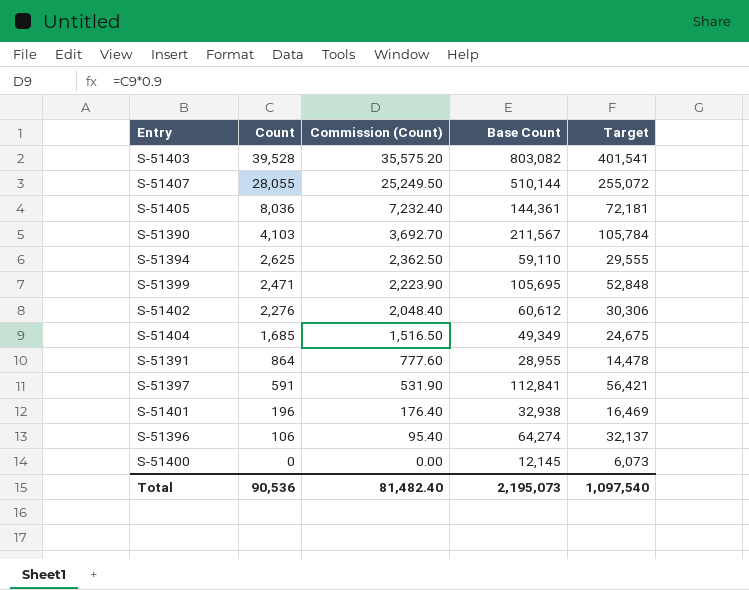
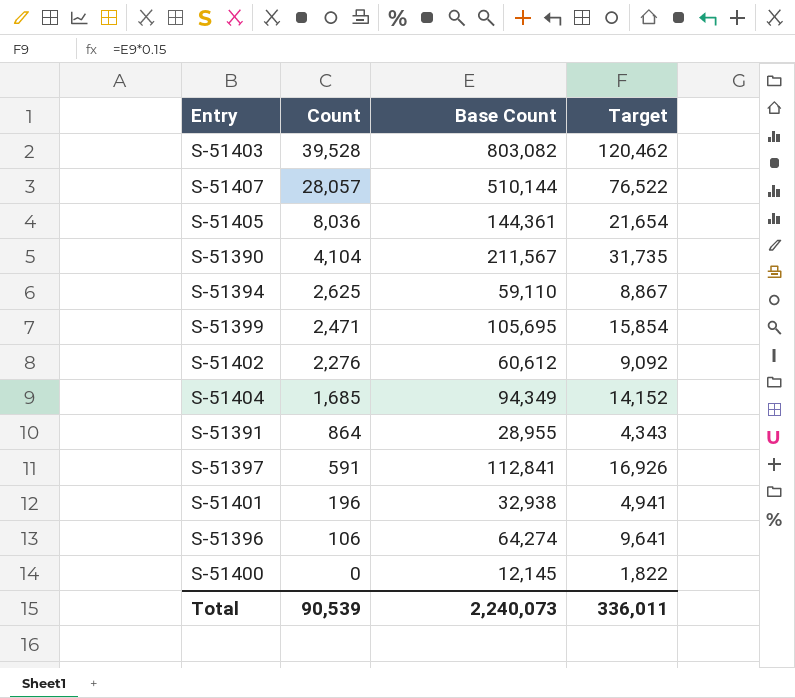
column Commission (Count) | formula: [Count] * 0.9 -> none
column Target | formula: [Base Count] * 0.5 -> [Base Count] * 0.15
S-51407 | Count: 28,055 -> 28,057
S-51390 | Count: 4,103 -> 4,104
S-51404 | Base Count: 49,349 -> 94,349
Total | Count: 90,536 -> 90,539
Total | Base Count: 2,195,073 -> 2,240,073
Total | Target: 1,097,540 -> 336,011

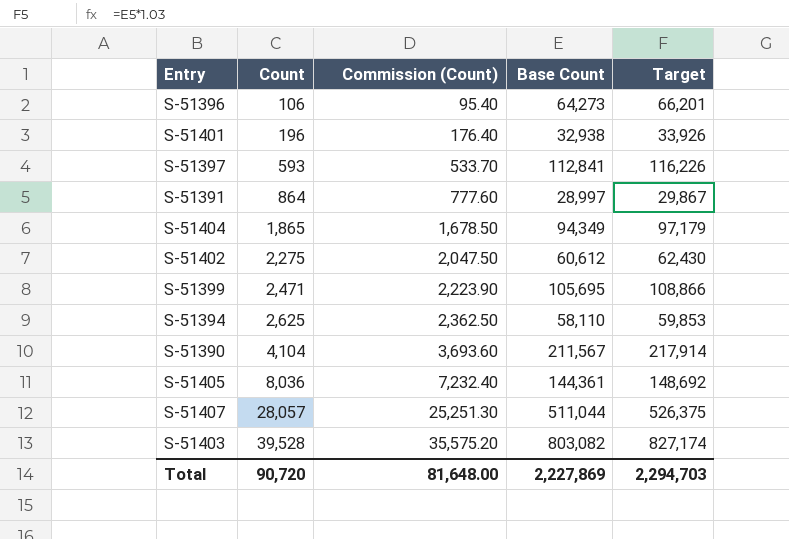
row order: Count descending -> Count ascending
column Commission (Count) | formula: none -> [Count] * 0.9
column Target | formula: [Base Count] * 0.15 -> [Base Count] * 1.03
row S-51400: 0 | 12,145 | 1,822 -> none
S-51396 | Base Count: 64,274 -> 64,273
S-51397 | Count: 591 -> 593
S-51391 | Base Count: 28,955 -> 28,997
S-51404 | Count: 1,685 -> 1,865
S-51402 | Count: 2,276 -> 2,275
S-51394 | Base Count: 59,110 -> 58,110
S-51407 | Base Count: 510,144 -> 511,044
Total | Count: 90,539 -> 90,720
Total | Base Count: 2,240,073 -> 2,227,869
Total | Target: 336,011 -> 2,294,703

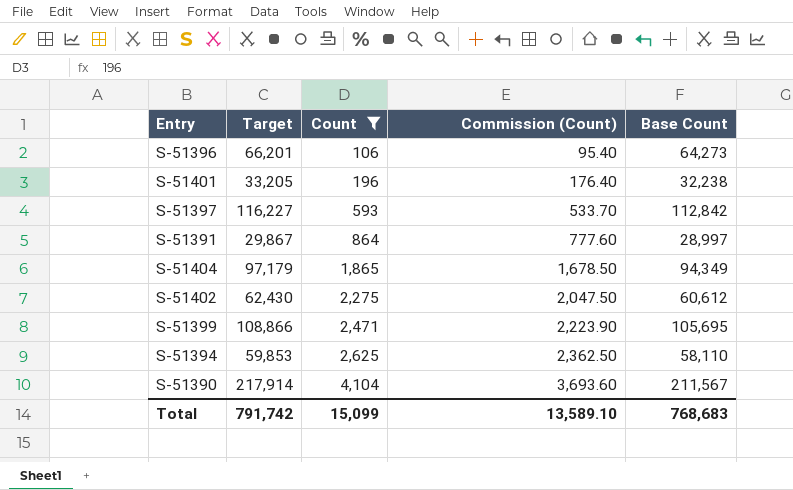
filter: none -> Count <= 4,104
column Target | position: 5 -> 2
S-51401 | Target: 33,926 -> 33,205
S-51401 | Base Count: 32,938 -> 32,238
S-51397 | Target: 116,226 -> 116,227
S-51397 | Base Count: 112,841 -> 112,842
Total | Target: 2,294,703 -> 791,742
Total | Count: 90,720 -> 15,099
Total | Commission (Count): 81,648.00 -> 13,589.10
Total | Base Count: 2,227,869 -> 768,683

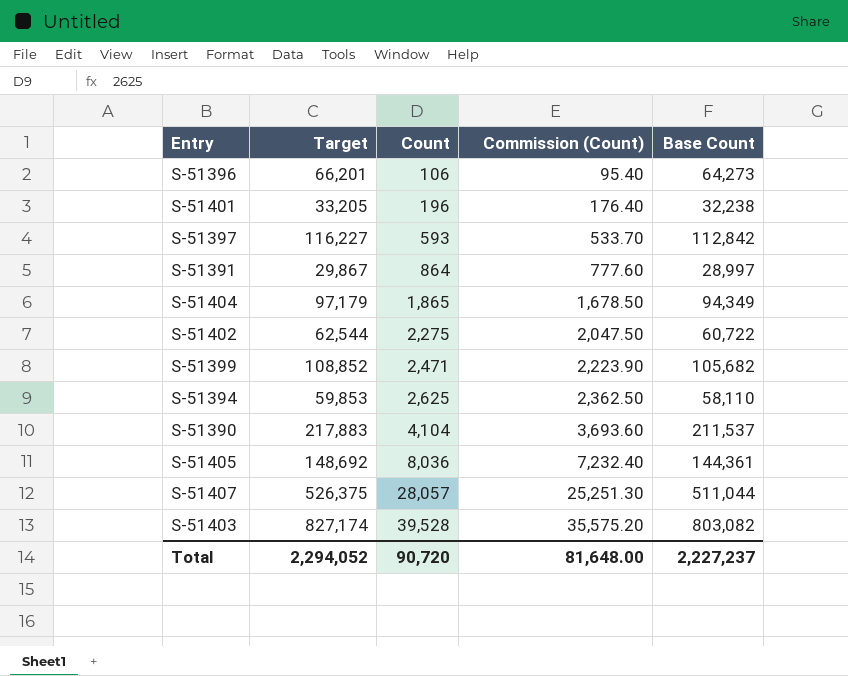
filter: Count <= 4,104 -> none
S-51402 | Target: 62,430 -> 62,544
S-51402 | Base Count: 60,612 -> 60,722
S-51399 | Target: 108,866 -> 108,852
S-51399 | Base Count: 105,695 -> 105,682
S-51390 | Target: 217,914 -> 217,883
S-51390 | Base Count: 211,567 -> 211,537
Total | Target: 791,742 -> 2,294,052
Total | Count: 15,099 -> 90,720
Total | Commission (Count): 13,589.10 -> 81,648.00
Total | Base Count: 768,683 -> 2,227,237

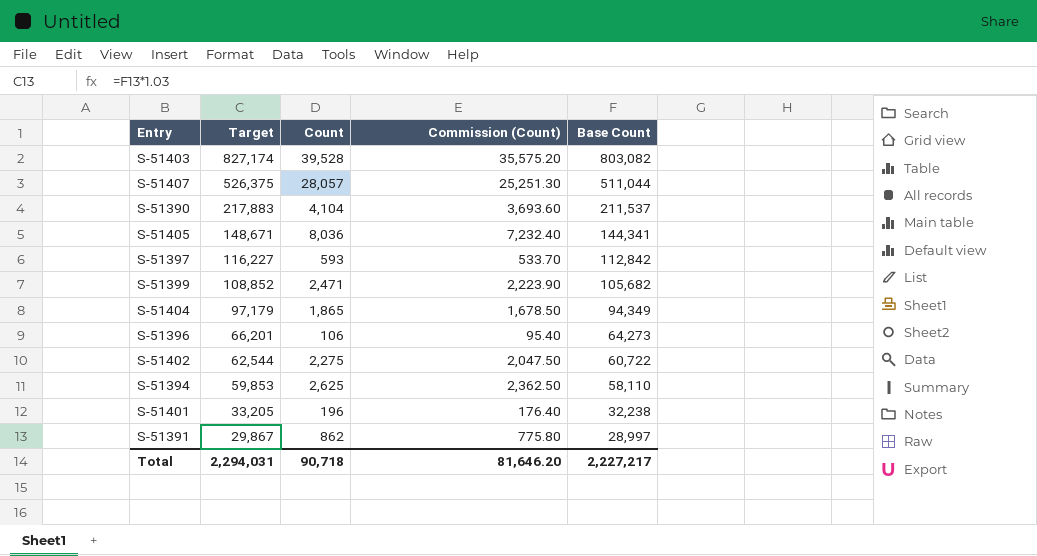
row order: Count ascending -> Target descending
S-51405 | Target: 148,692 -> 148,671
S-51405 | Base Count: 144,361 -> 144,341
S-51391 | Count: 864 -> 862
S-51391 | Commission (Count): 777.60 -> 775.80
Total | Target: 2,294,052 -> 2,294,031
Total | Count: 90,720 -> 90,718
Total | Commission (Count): 81,648.00 -> 81,646.20
Total | Base Count: 2,227,237 -> 2,227,217

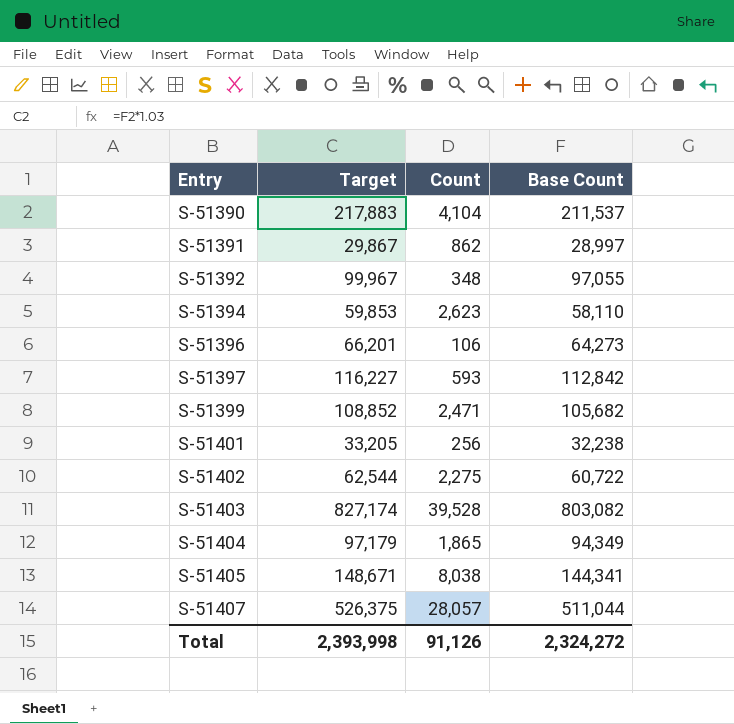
row order: Target descending -> Entry ascending
column Commission (Count) | formula: [Count] * 0.9 -> none
row S-51392: none -> 99,967 | 348 | 97,055
S-51394 | Count: 2,625 -> 2,623
S-51401 | Count: 196 -> 256
S-51405 | Count: 8,036 -> 8,038
Total | Target: 2,294,031 -> 2,393,998
Total | Count: 90,718 -> 91,126
Total | Base Count: 2,227,217 -> 2,324,272

